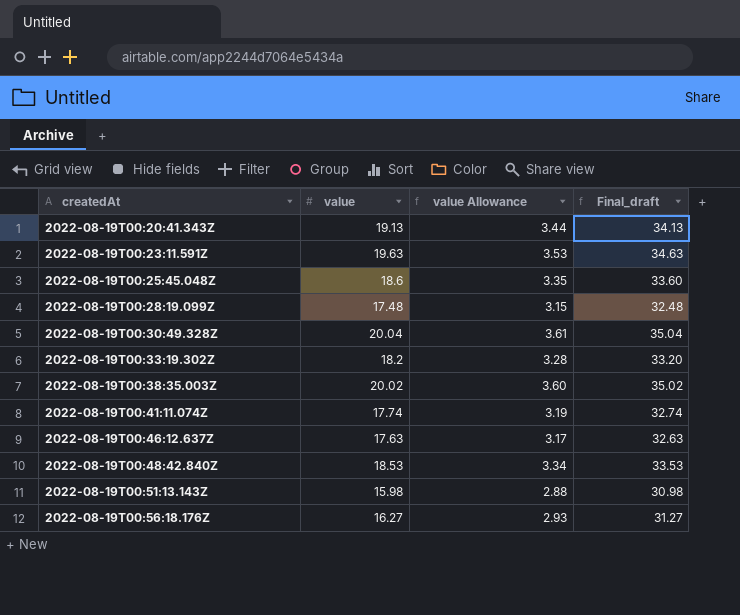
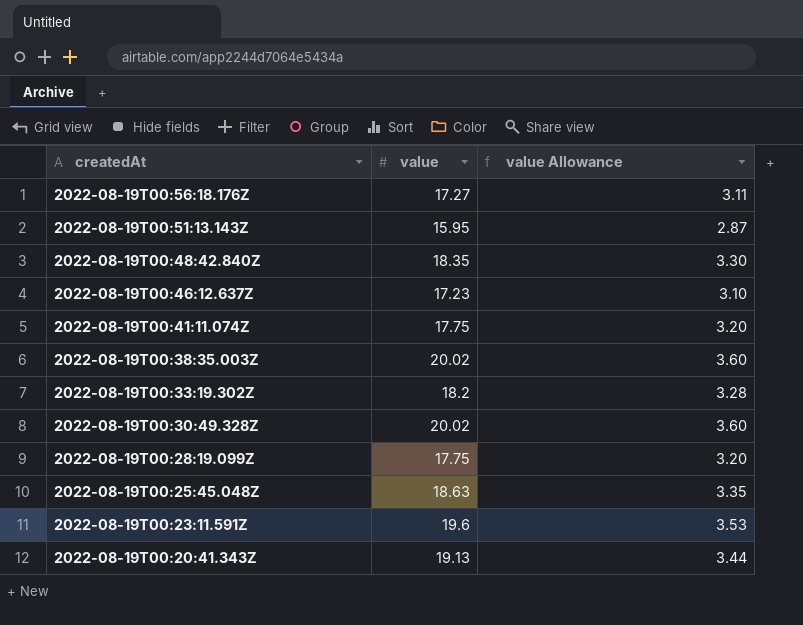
row order: createdAt ascending -> createdAt descending
column Final_draft | formula: [value] + 15 -> none
2022-08-19T00:56:18.176Z | value: 16.27 -> 17.27
2022-08-19T00:56:18.176Z | value Allowance: 2.93 -> 3.11
2022-08-19T00:51:13.143Z | value: 15.98 -> 15.95
2022-08-19T00:51:13.143Z | value Allowance: 2.88 -> 2.87
2022-08-19T00:48:42.840Z | value: 18.53 -> 18.35
2022-08-19T00:48:42.840Z | value Allowance: 3.34 -> 3.30
2022-08-19T00:46:12.637Z | value: 17.63 -> 17.23
2022-08-19T00:46:12.637Z | value Allowance: 3.17 -> 3.10
2022-08-19T00:41:11.074Z | value: 17.74 -> 17.75
2022-08-19T00:41:11.074Z | value Allowance: 3.19 -> 3.20
2022-08-19T00:30:49.328Z | value: 20.04 -> 20.02
2022-08-19T00:30:49.328Z | value Allowance: 3.61 -> 3.60
2022-08-19T00:28:19.099Z | value: 17.48 -> 17.75
2022-08-19T00:28:19.099Z | value Allowance: 3.15 -> 3.20
2022-08-19T00:25:45.048Z | value: 18.6 -> 18.63
2022-08-19T00:23:11.591Z | value: 19.63 -> 19.6

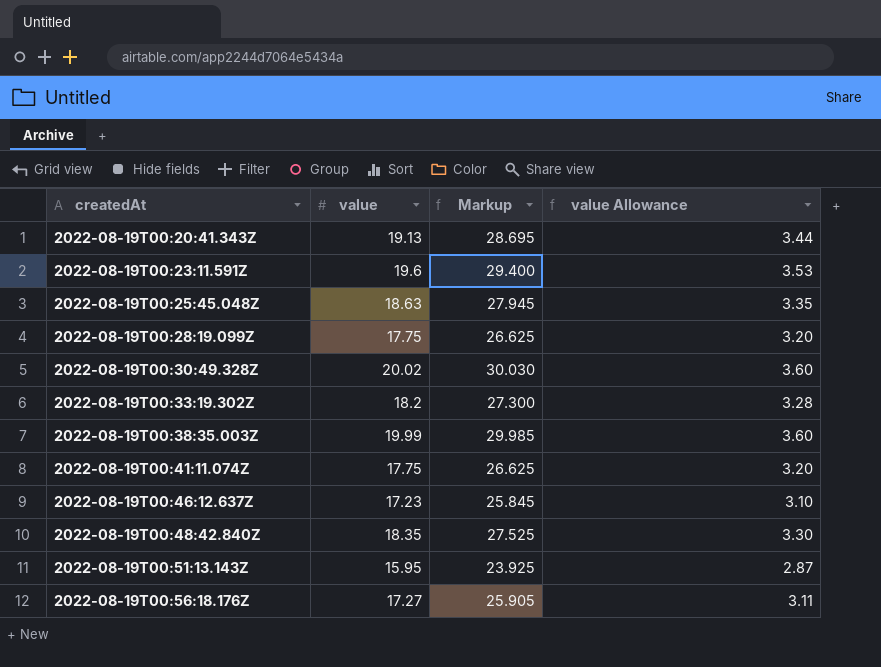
row order: createdAt descending -> createdAt ascending
column Markup | formula: none -> [value] * 1.5
2022-08-19T00:38:35.003Z | value: 20.02 -> 19.99

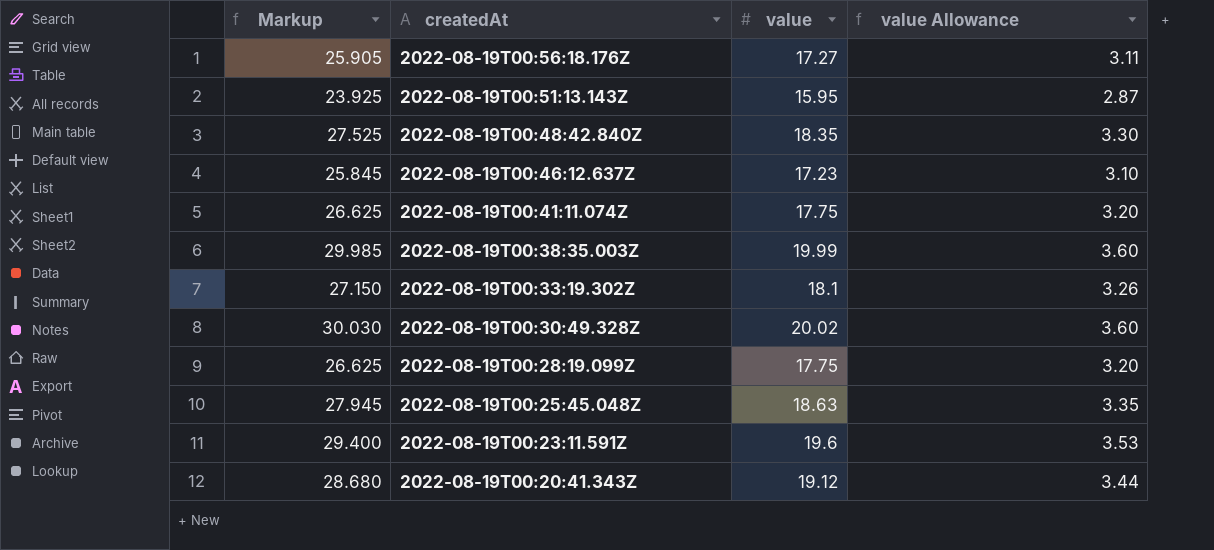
row order: createdAt ascending -> createdAt descending
column Markup | position: 3 -> 1
2022-08-19T00:33:19.302Z | Markup: 27.300 -> 27.150
2022-08-19T00:33:19.302Z | value: 18.2 -> 18.1
2022-08-19T00:33:19.302Z | value Allowance: 3.28 -> 3.26
2022-08-19T00:20:41.343Z | Markup: 28.695 -> 28.680
2022-08-19T00:20:41.343Z | value: 19.13 -> 19.12

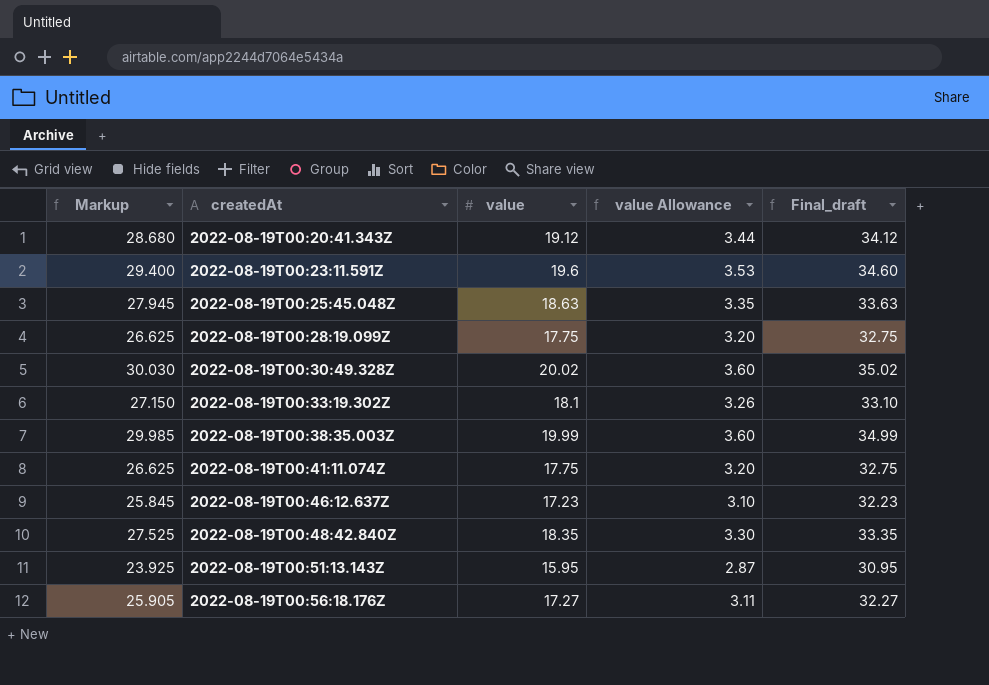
row order: createdAt descending -> createdAt ascending
column Final_draft | formula: none -> [value] + 15

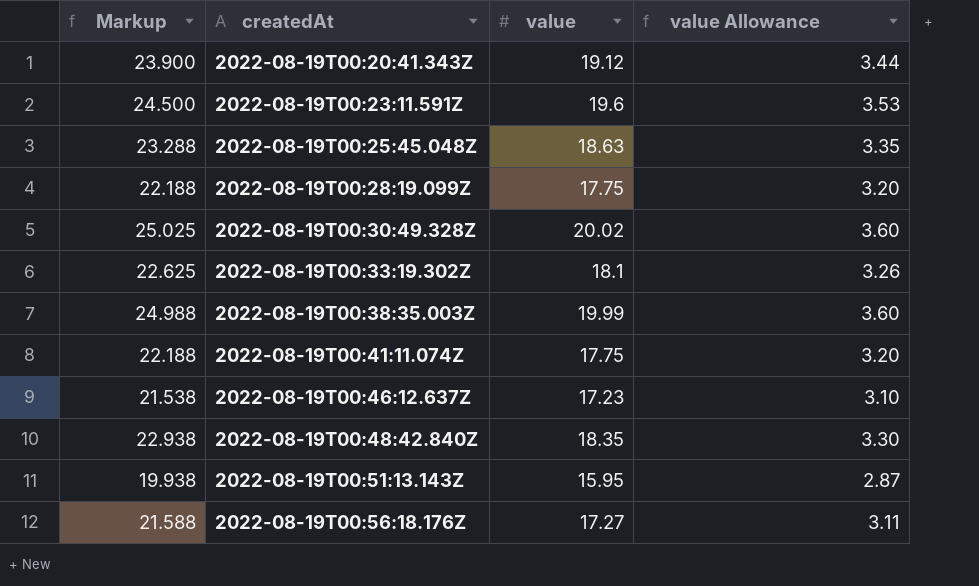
column Final_draft | formula: [value] + 15 -> none
column Markup | formula: [value] * 1.5 -> [value] * 1.25

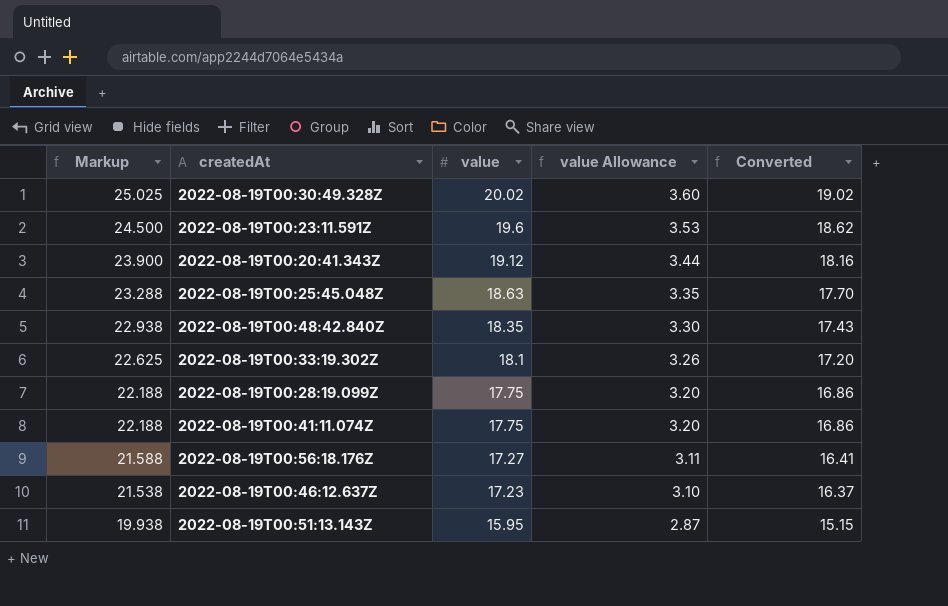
row order: createdAt ascending -> Markup descending
column Converted | formula: none -> [value] * 0.95
row 2022-08-19T00:38:35.003Z: 24.988 | 19.99 | 3.60 -> none

